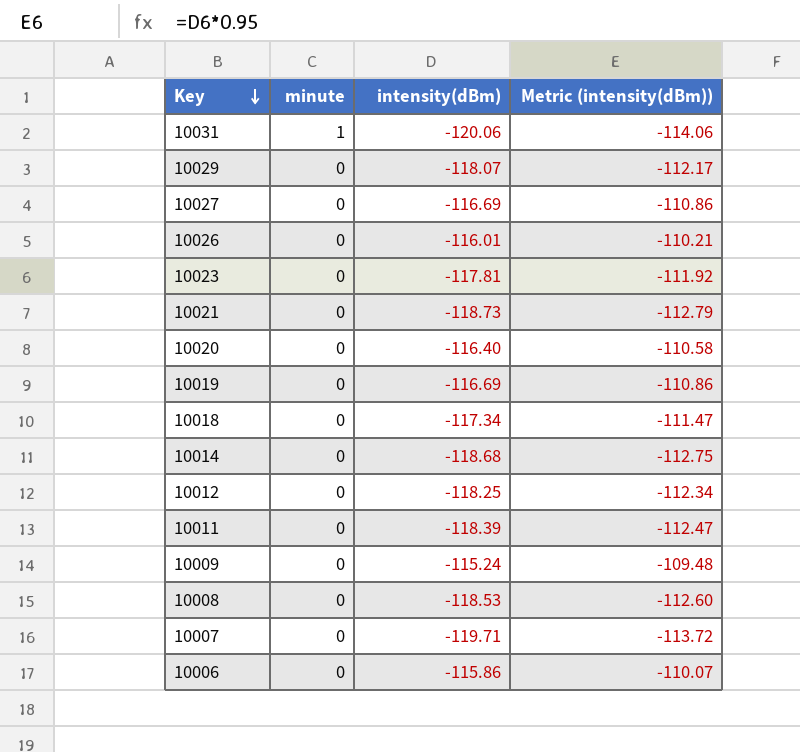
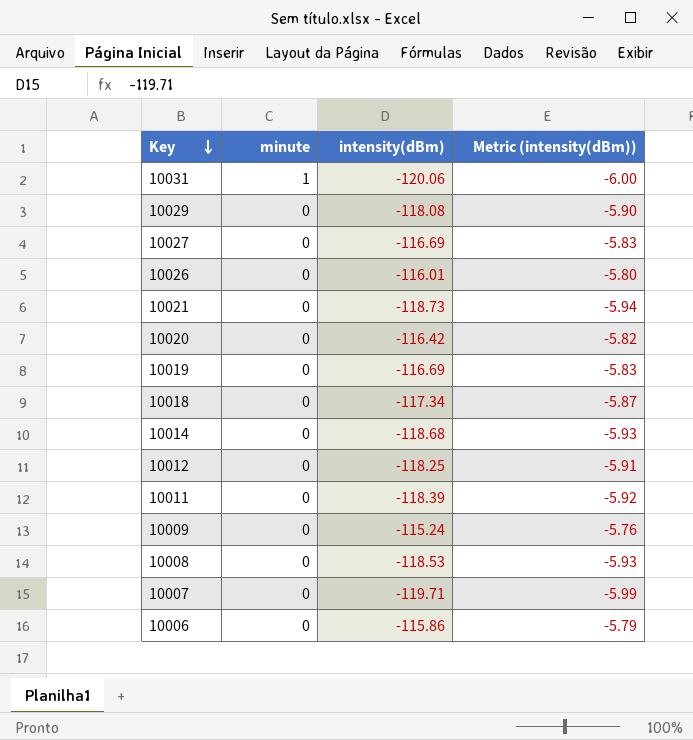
column Metric (intensity(dBm)) | formula: [intensity(dBm)] * 0.95 -> [intensity(dBm)] * 0.05
row 10023: 0 | -117.81 | -111.92 -> none
10029 | intensity(dBm): -118.07 -> -118.08
10020 | intensity(dBm): -116.40 -> -116.42

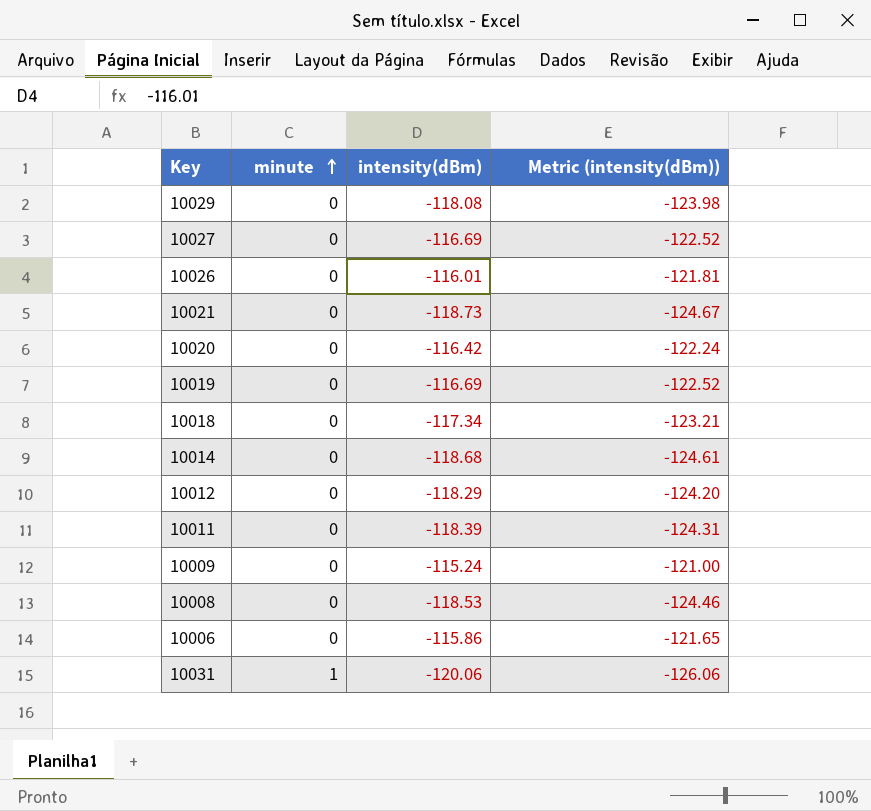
row order: Key descending -> minute ascending
column Metric (intensity(dBm)) | formula: [intensity(dBm)] * 0.05 -> [intensity(dBm)] * 1.05
row 10007: 0 | -119.71 | -5.99 -> none
10012 | intensity(dBm): -118.25 -> -118.29

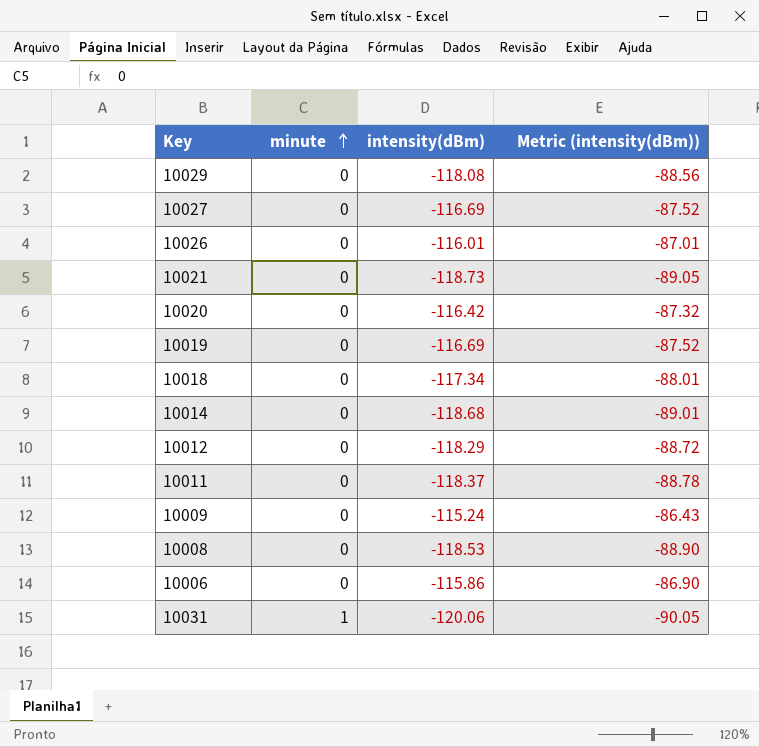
column Metric (intensity(dBm)) | formula: [intensity(dBm)] * 1.05 -> [intensity(dBm)] * 0.75
10011 | intensity(dBm): -118.39 -> -118.37

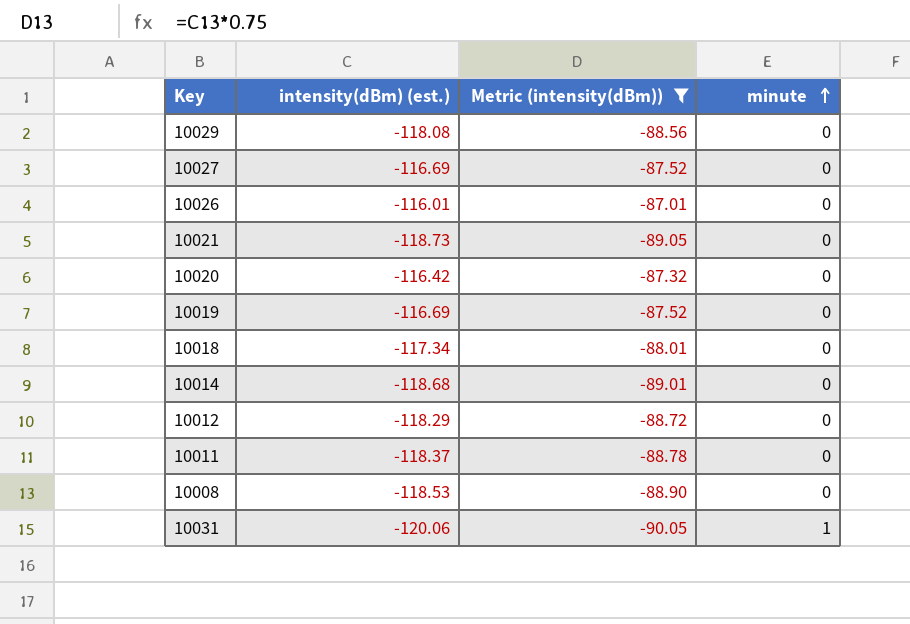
filter: none -> Metric (intensity(dBm)) <= -87.01
column name: intensity(dBm) -> intensity(dBm) (est.)
column minute | position: 2 -> 4

